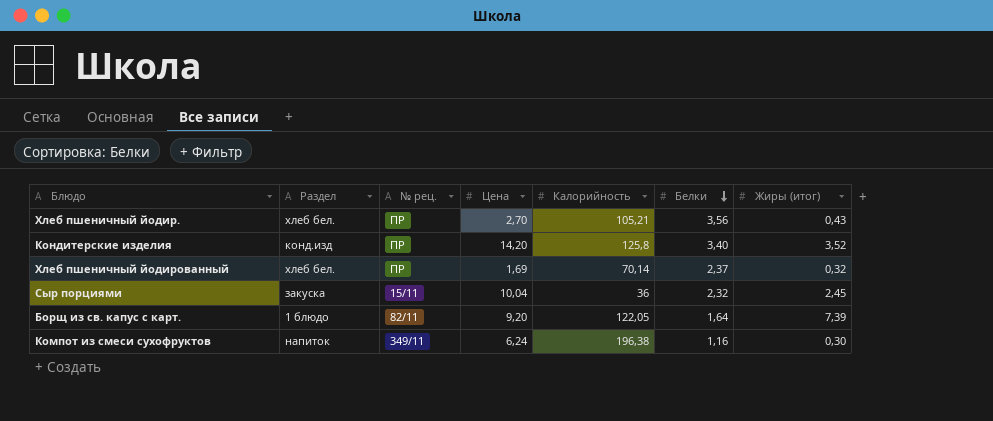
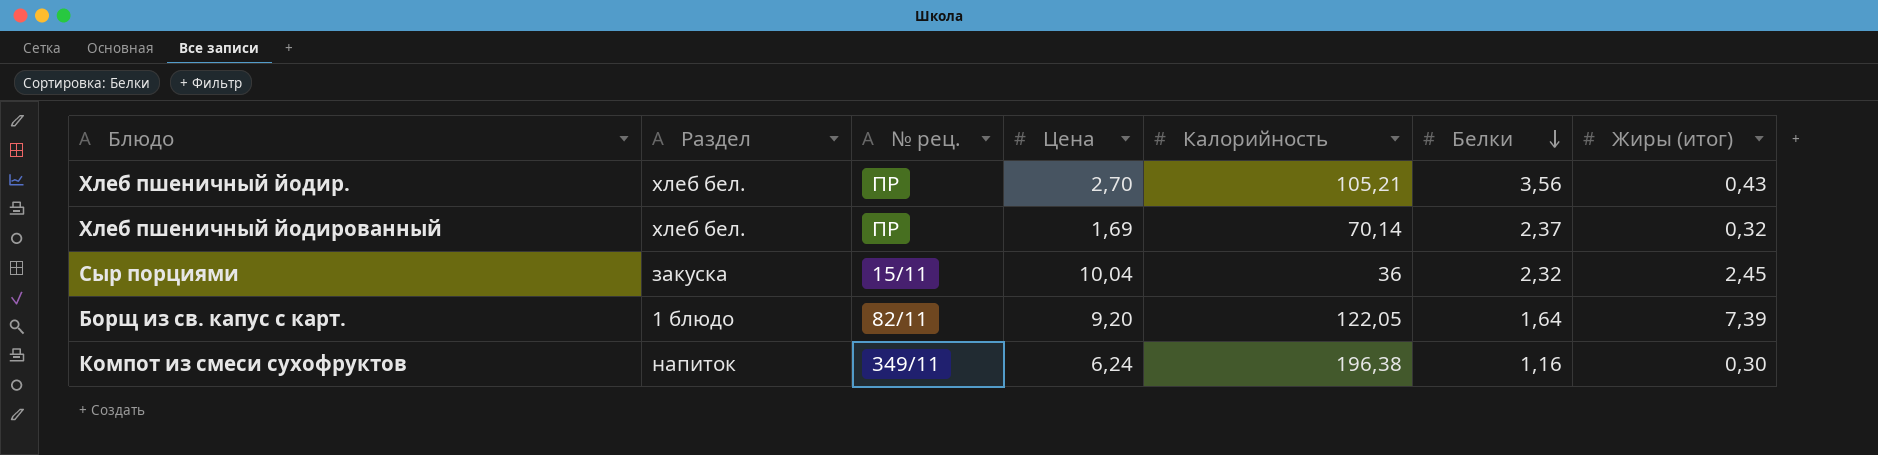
row Кондитерские изделия: конд.изд | ПР | 14,20 | 125,8 | 3,40 | 3,52 -> none

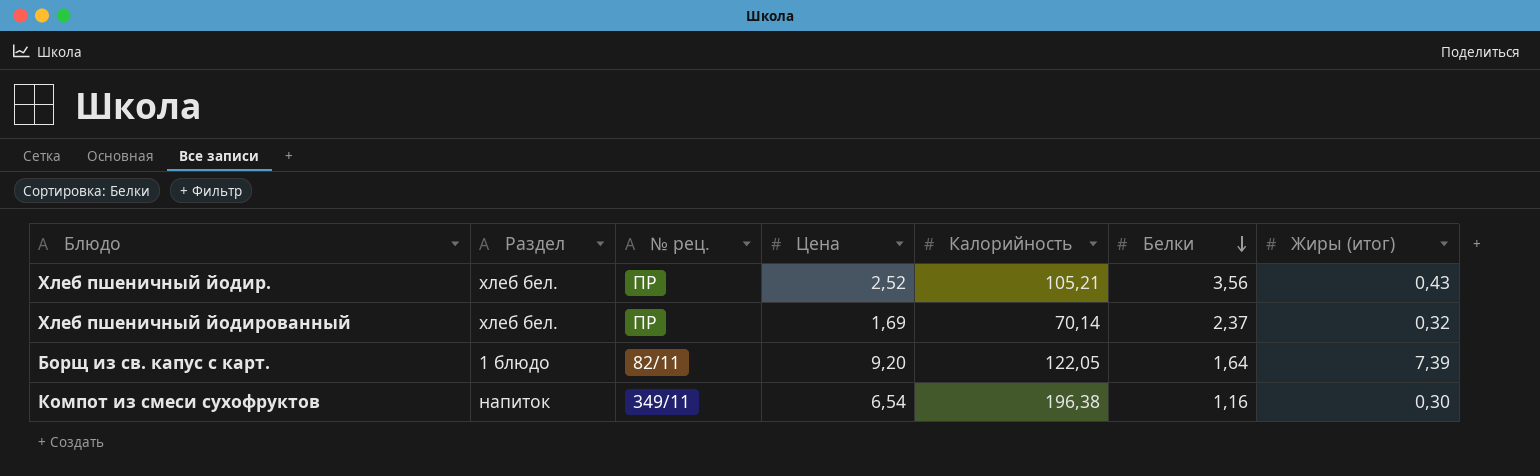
row Сыр порциями: закуска | 15/11 | 10,04 | 36 | 2,32 | 2,45 -> none
Хлеб пшеничный йодир. | Цена: 2,70 -> 2,52
Компот из смеси сухофруктов | Цена: 6,24 -> 6,54

